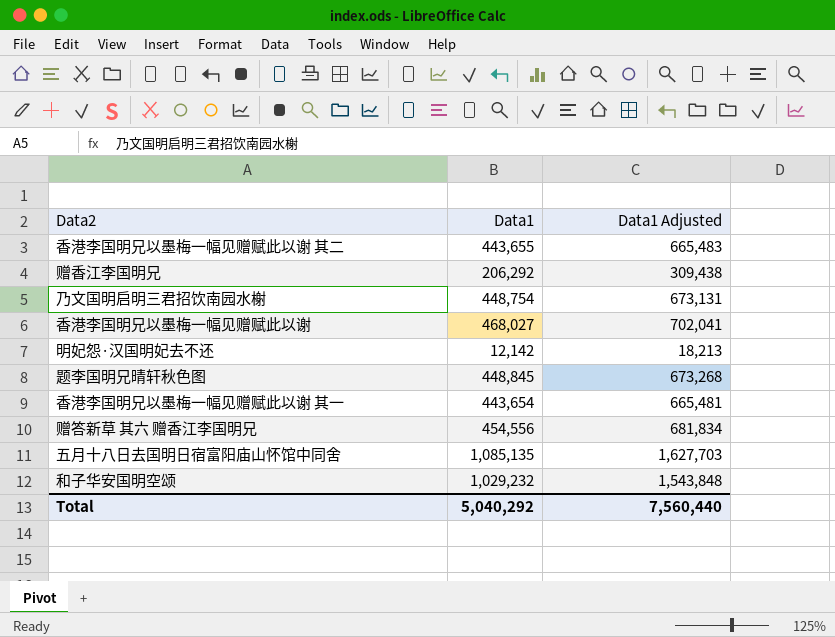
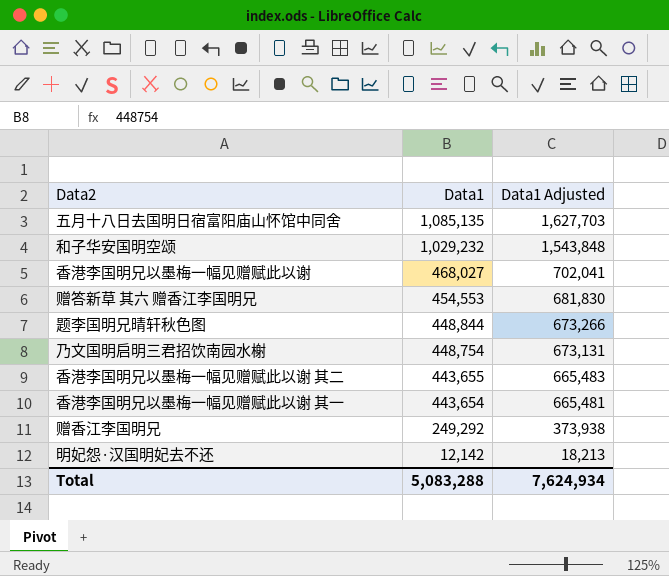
row order: none -> Data1 descending
赠答新草 其六 赠香江李国明兄 | Data1: 454,556 -> 454,553
赠答新草 其六 赠香江李国明兄 | Data1 Adjusted: 681,834 -> 681,830
题李国明兄晴轩秋色图 | Data1: 448,845 -> 448,844
题李国明兄晴轩秋色图 | Data1 Adjusted: 673,268 -> 673,266
赠香江李国明兄 | Data1: 206,292 -> 249,292
赠香江李国明兄 | Data1 Adjusted: 309,438 -> 373,938
Total | Data1: 5,040,292 -> 5,083,288
Total | Data1 Adjusted: 7,560,440 -> 7,624,934

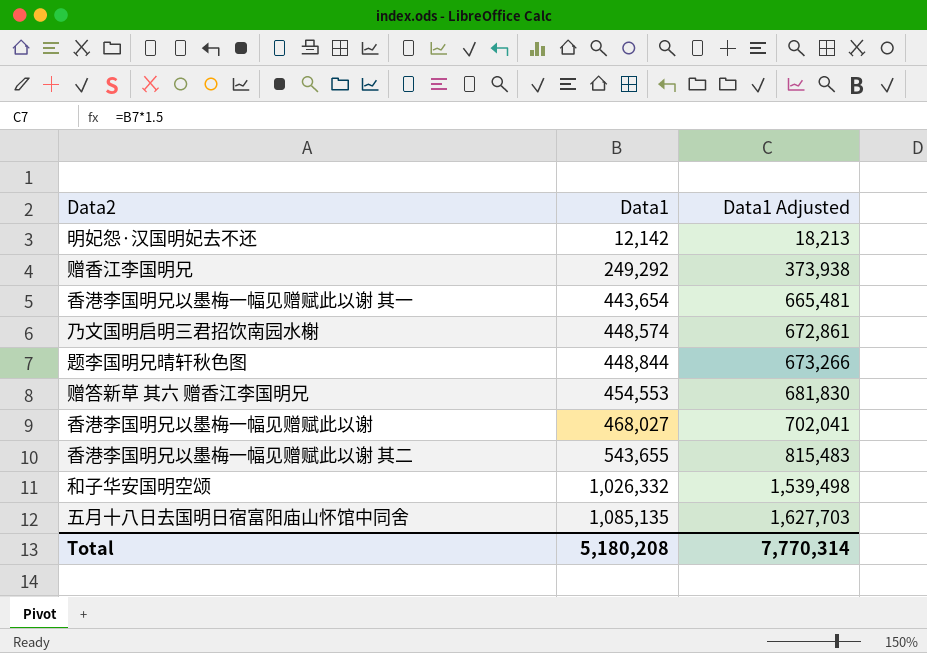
row order: Data1 descending -> Data1 ascending
乃文国明启明三君招饮南园水榭 | Data1: 448,754 -> 448,574
乃文国明启明三君招饮南园水榭 | Data1 Adjusted: 673,131 -> 672,861
香港李国明兄以墨梅一幅见赠赋此以谢 其二 | Data1: 443,655 -> 543,655
香港李国明兄以墨梅一幅见赠赋此以谢 其二 | Data1 Adjusted: 665,483 -> 815,483
和子华安国明空颂 | Data1: 1,029,232 -> 1,026,332
和子华安国明空颂 | Data1 Adjusted: 1,543,848 -> 1,539,498
Total | Data1: 5,083,288 -> 5,180,208
Total | Data1 Adjusted: 7,624,934 -> 7,770,314

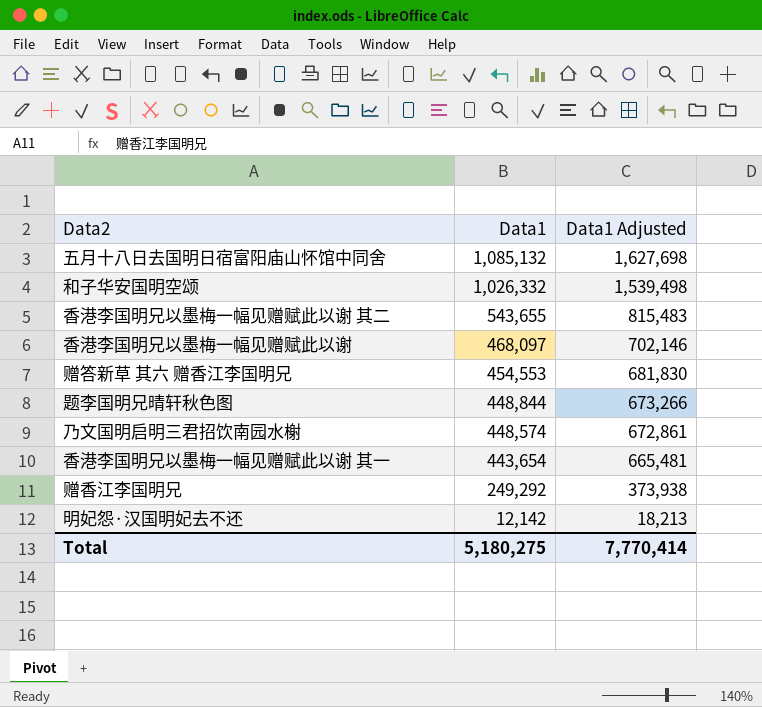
row order: Data1 ascending -> Data1 descending
五月十八日去国明日宿富阳庙山怀馆中同舍 | Data1: 1,085,135 -> 1,085,132
五月十八日去国明日宿富阳庙山怀馆中同舍 | Data1 Adjusted: 1,627,703 -> 1,627,698
香港李国明兄以墨梅一幅见赠赋此以谢 | Data1: 468,027 -> 468,097
香港李国明兄以墨梅一幅见赠赋此以谢 | Data1 Adjusted: 702,041 -> 702,146
Total | Data1: 5,180,208 -> 5,180,275
Total | Data1 Adjusted: 7,770,314 -> 7,770,414

